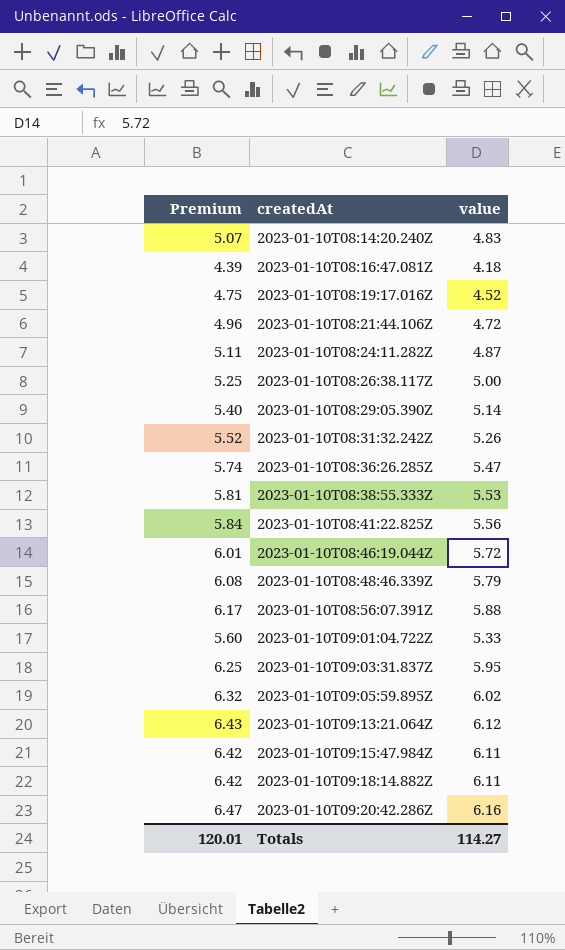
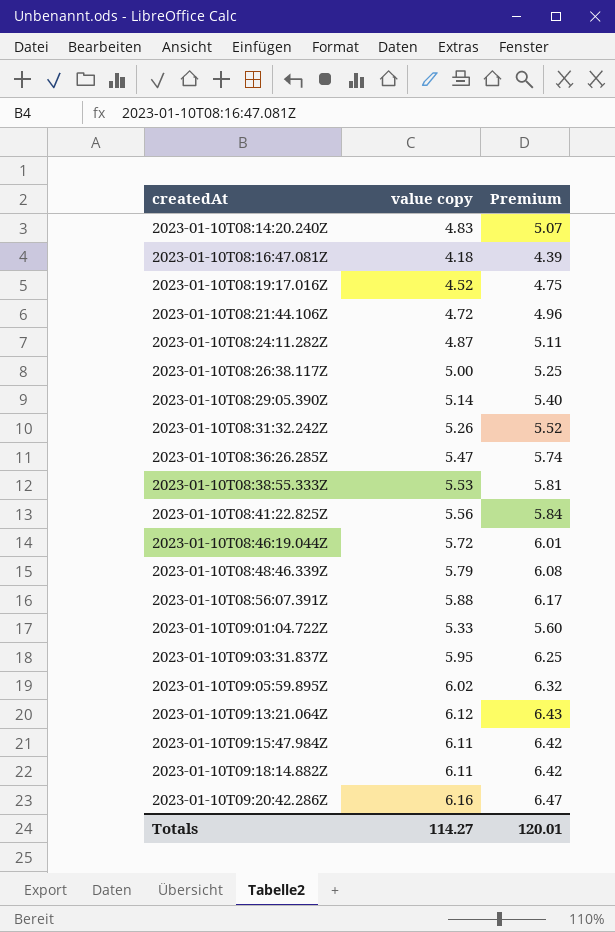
column name: value -> value copy
column Premium | position: 1 -> 3

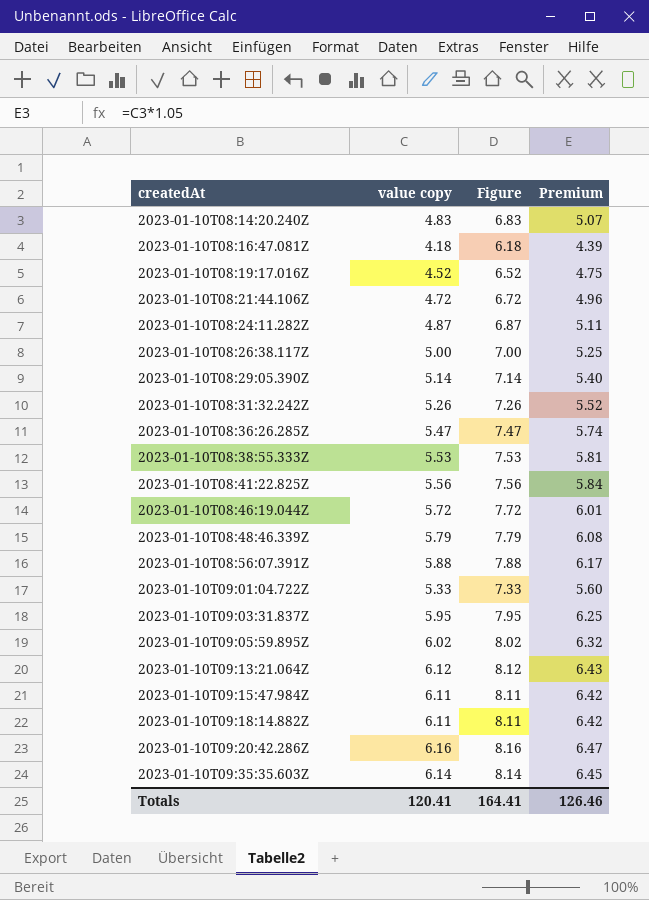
column Figure | formula: none -> [value copy] + 2
row 2023-01-10T09:35:35.603Z: none -> 6.14 | 8.14 | 6.45
Totals | value copy: 114.27 -> 120.41
Totals | Premium: 120.01 -> 126.46

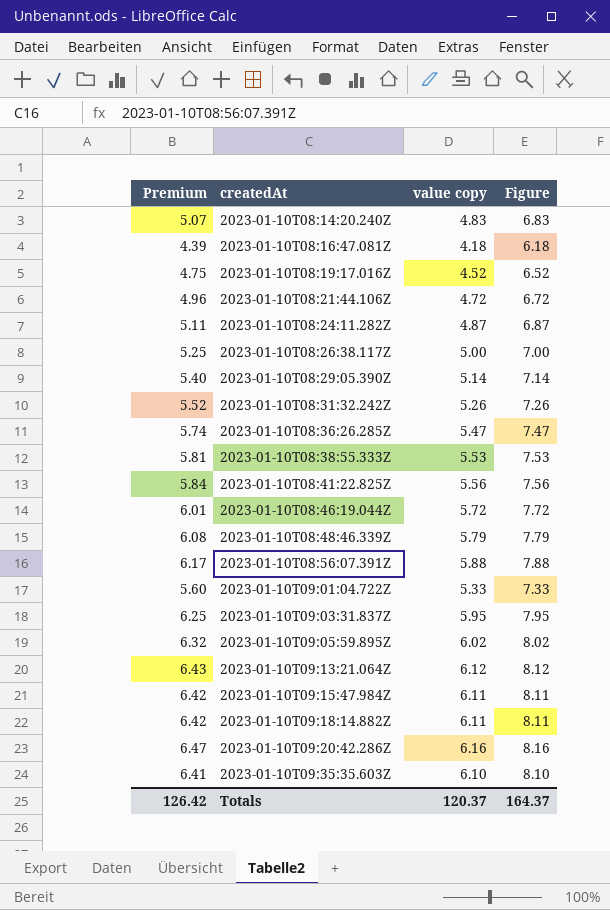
column Premium | position: 4 -> 1
2023-01-10T09:35:35.603Z | Premium: 6.45 -> 6.41
2023-01-10T09:35:35.603Z | value copy: 6.14 -> 6.10
2023-01-10T09:35:35.603Z | Figure: 8.14 -> 8.10
Totals | Premium: 126.46 -> 126.42
Totals | value copy: 120.41 -> 120.37
Totals | Figure: 164.41 -> 164.37

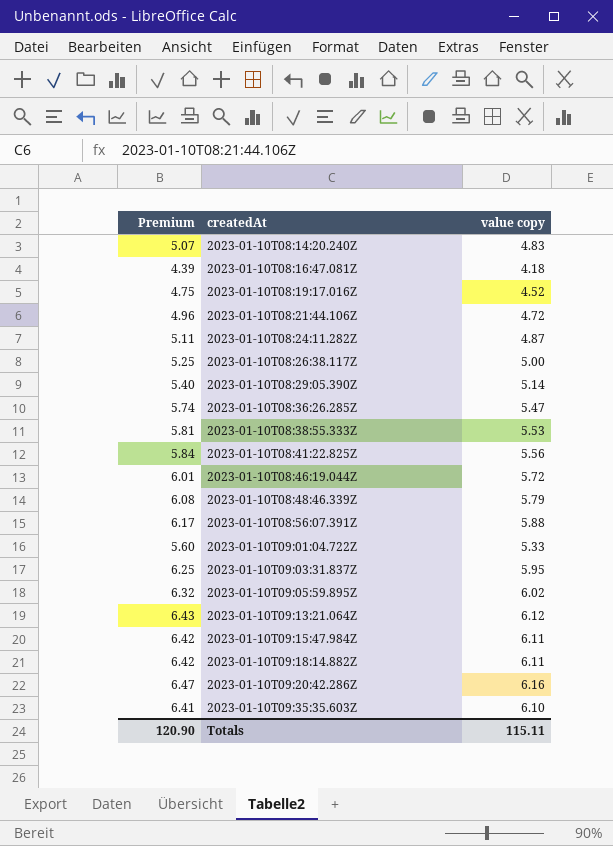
column Figure | formula: [value copy] + 2 -> none
row 2023-01-10T08:31:32.242Z: 5.52 | 5.26 | 7.26 -> none
Totals | Premium: 126.42 -> 120.90
Totals | value copy: 120.37 -> 115.11

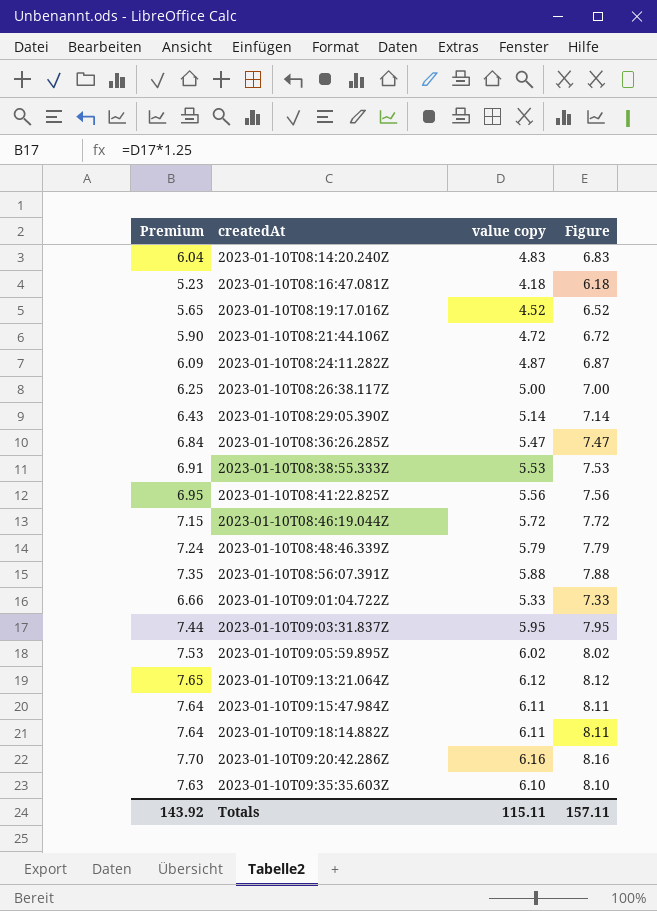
column Premium | formula: [value copy] * 1.05 -> [value copy] * 1.25
column Figure | formula: none -> [value copy] + 2
Totals | Premium: 120.90 -> 143.92

